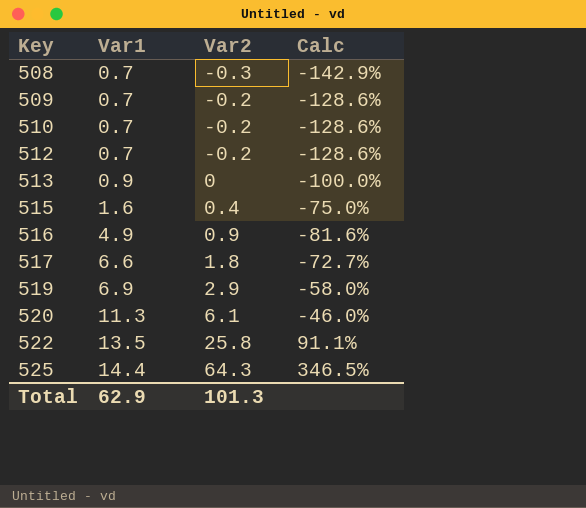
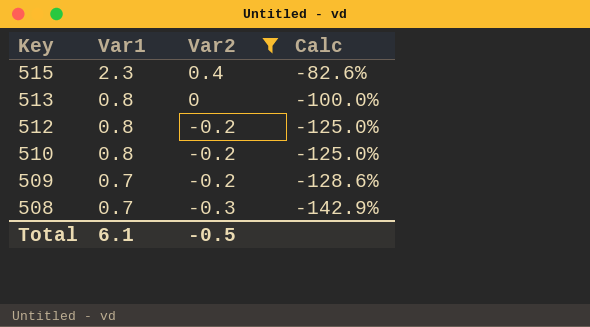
filter: none -> Var2 <= 0.4
row order: Key ascending -> Key descending
515 | Var1: 1.6 -> 2.3
515 | Calc: -75.0% -> -82.6%
513 | Var1: 0.9 -> 0.8
512 | Var1: 0.7 -> 0.8
512 | Calc: -128.6% -> -125.0%
510 | Var1: 0.7 -> 0.8
510 | Calc: -128.6% -> -125.0%
Total | Var1: 62.9 -> 6.1
Total | Var2: 101.3 -> -0.5

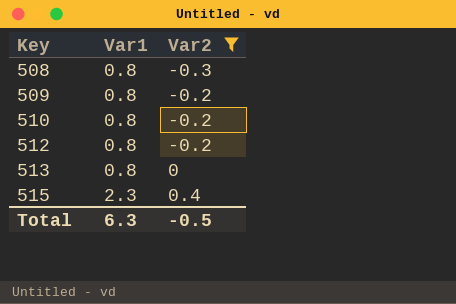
row order: Key descending -> Key ascending
column Calc | formula: ([Var2] - [Var1]) / [Var1] -> none
508 | Var1: 0.7 -> 0.8
509 | Var1: 0.7 -> 0.8
Total | Var1: 6.1 -> 6.3

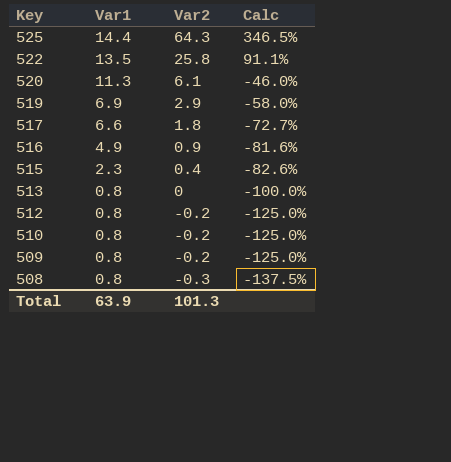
filter: Var2 <= 0.4 -> none
row order: Key ascending -> Key descending
column Calc | formula: none -> ([Var2] - [Var1]) / [Var1]
Total | Var1: 6.3 -> 63.9
Total | Var2: -0.5 -> 101.3

